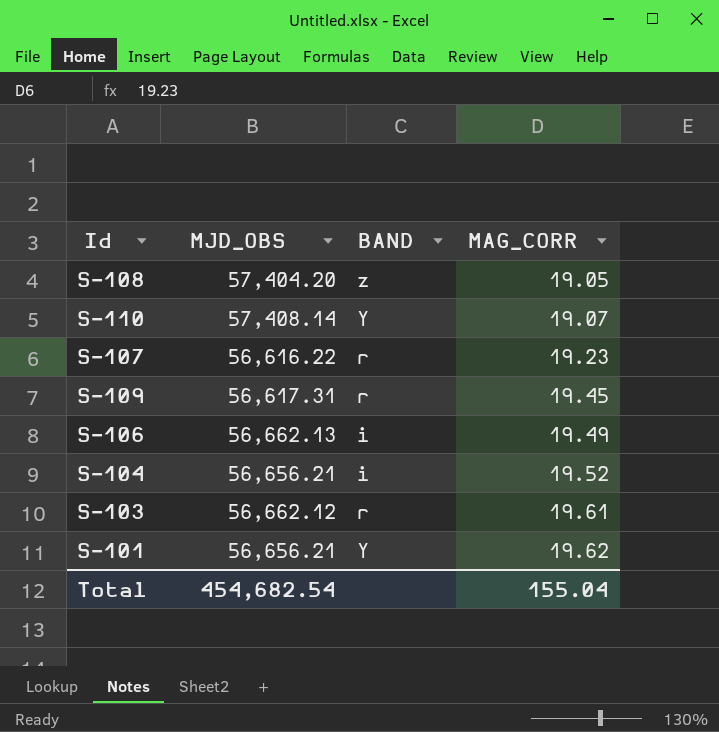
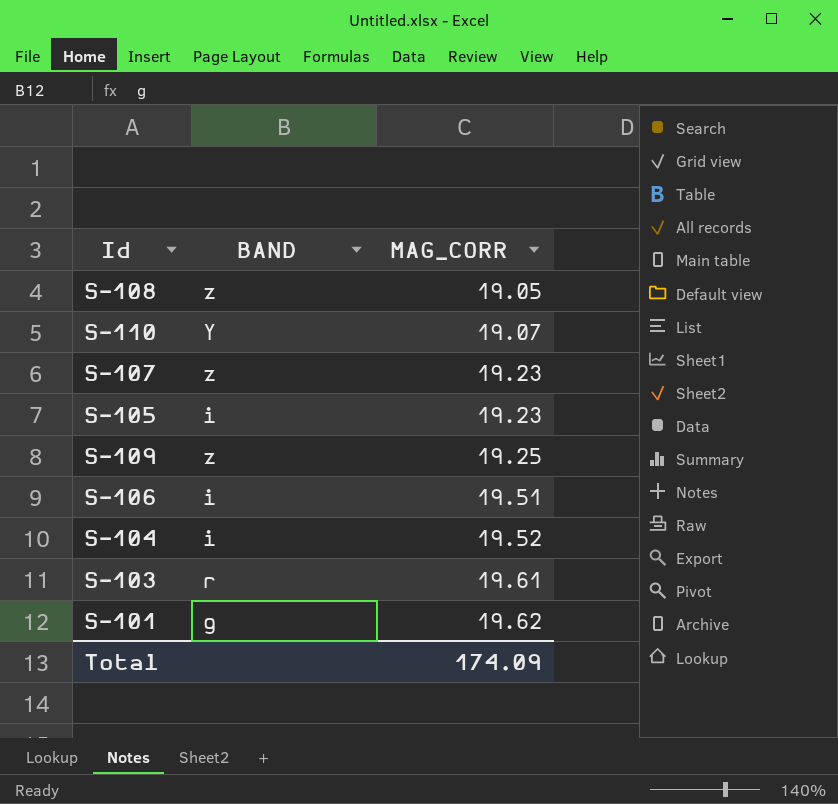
column MJD_OBS | position: 2 -> none
S-107 | BAND: r -> z
row S-105: none -> i | 19.23
S-109 | BAND: r -> z
S-109 | MAG_CORR: 19.45 -> 19.25
S-106 | MAG_CORR: 19.49 -> 19.51
S-101 | BAND: Y -> g
Total | MAG_CORR: 155.04 -> 174.09

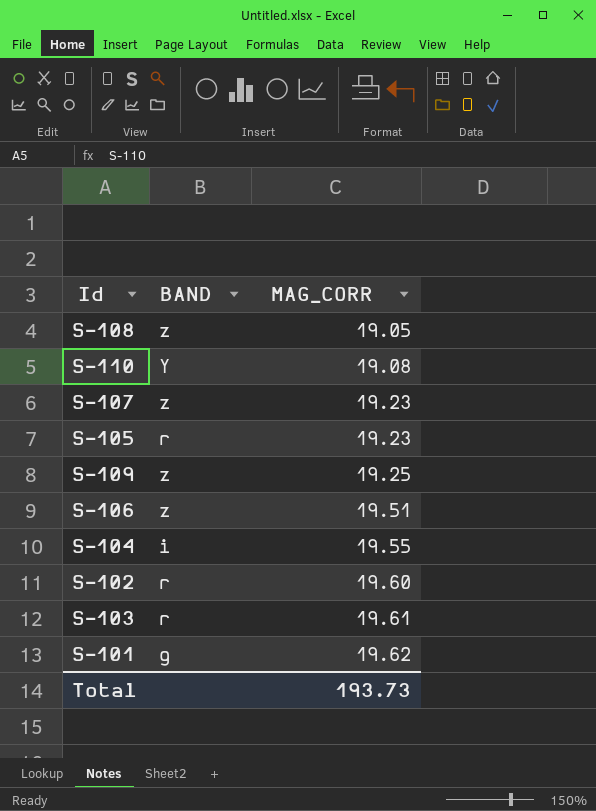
S-110 | MAG_CORR: 19.07 -> 19.08
S-105 | BAND: i -> r
S-106 | BAND: i -> z
S-104 | MAG_CORR: 19.52 -> 19.55
row S-102: none -> r | 19.60
Total | MAG_CORR: 174.09 -> 193.73

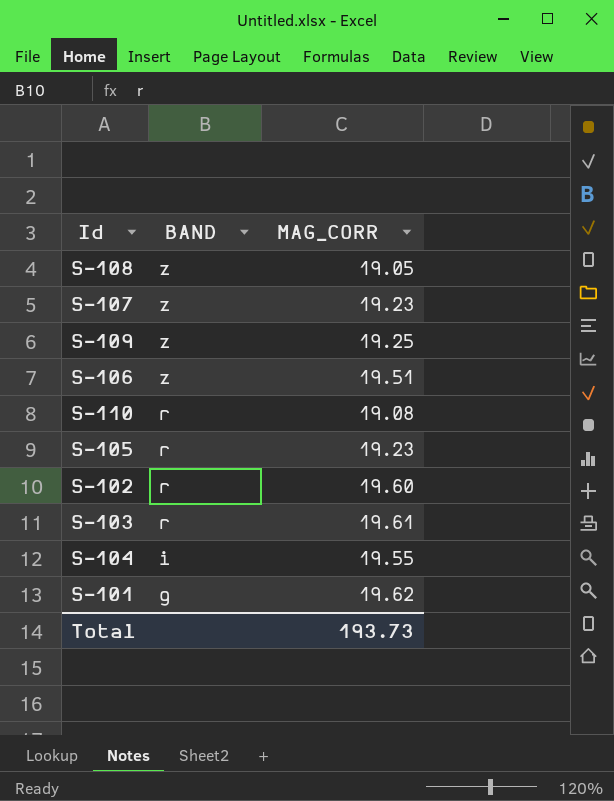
row order: MAG_CORR ascending -> BAND descending
S-110 | BAND: Y -> r

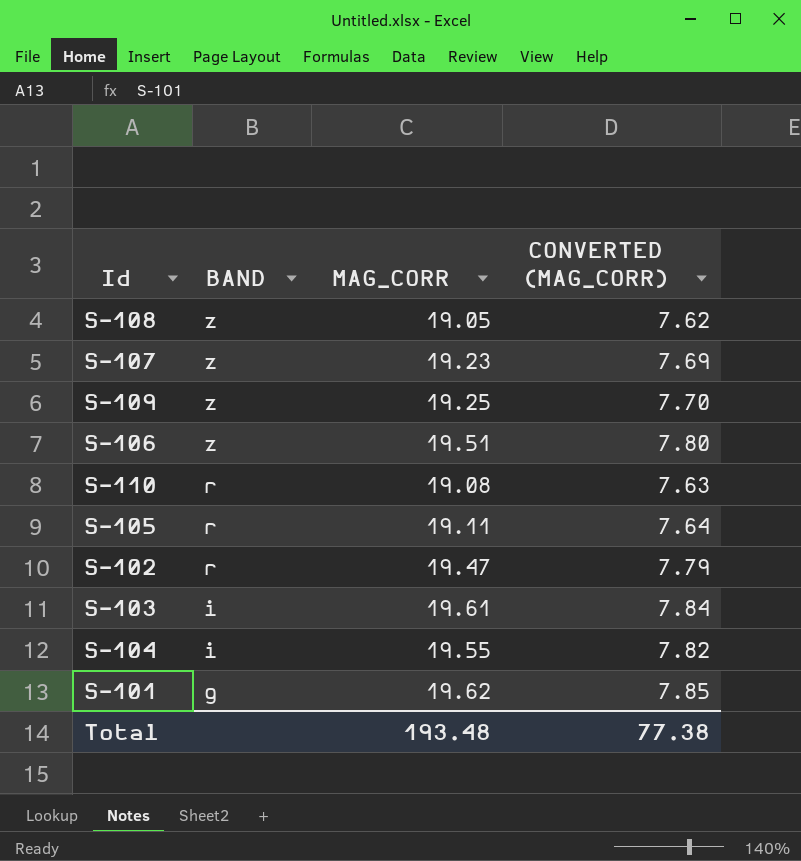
column CONVERTED (MAG_CORR) | formula: none -> [MAG_CORR] * 0.4
S-105 | MAG_CORR: 19.23 -> 19.11
S-102 | MAG_CORR: 19.60 -> 19.47
S-103 | BAND: r -> i
Total | MAG_CORR: 193.73 -> 193.48

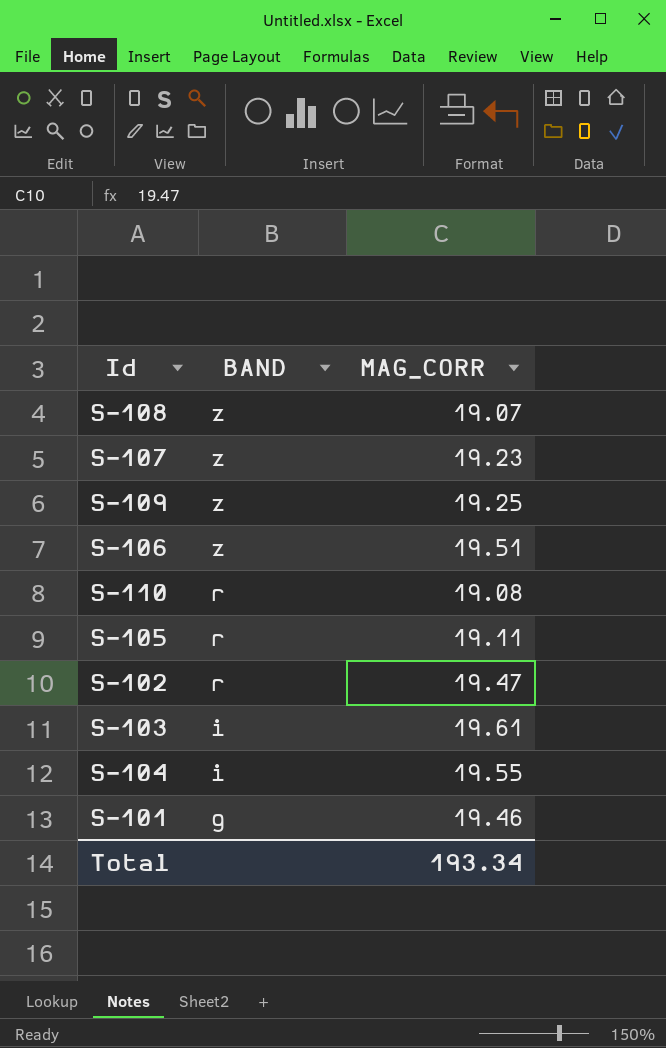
column CONVERTED (MAG_CORR) | formula: [MAG_CORR] * 0.4 -> none
S-108 | MAG_CORR: 19.05 -> 19.07
S-101 | MAG_CORR: 19.62 -> 19.46
Total | MAG_CORR: 193.48 -> 193.34

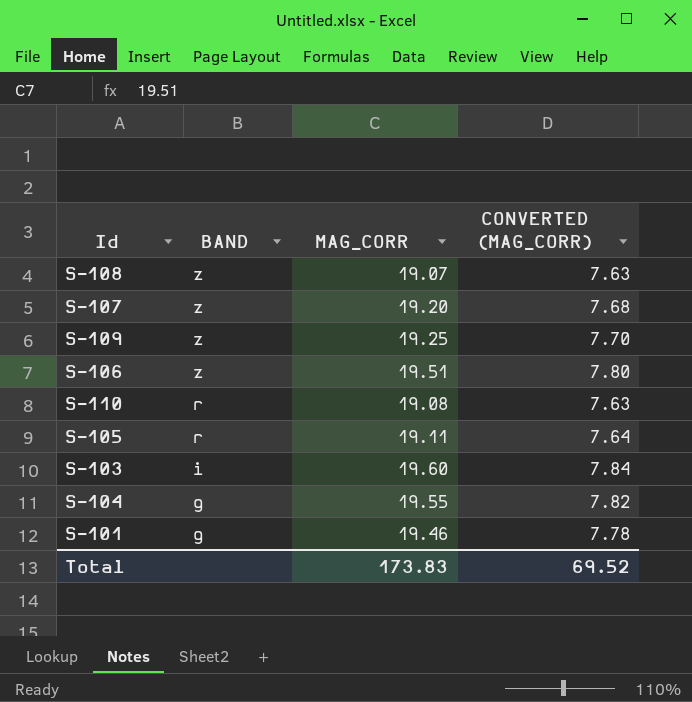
column CONVERTED (MAG_CORR) | formula: none -> [MAG_CORR] * 0.4
row S-102: r | 19.47 -> none
S-107 | MAG_CORR: 19.23 -> 19.20
S-103 | MAG_CORR: 19.61 -> 19.60
S-104 | BAND: i -> g
Total | MAG_CORR: 193.34 -> 173.83

